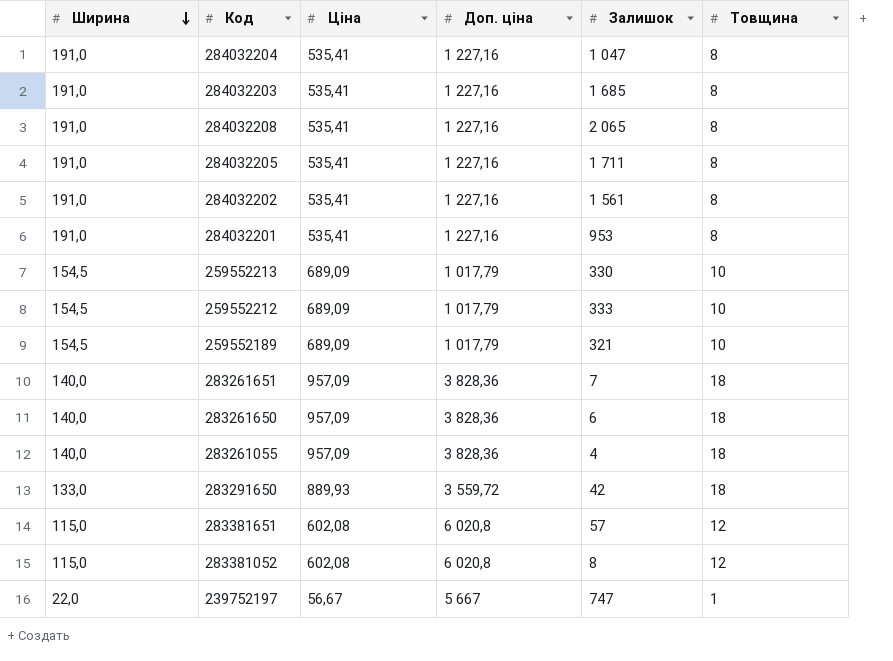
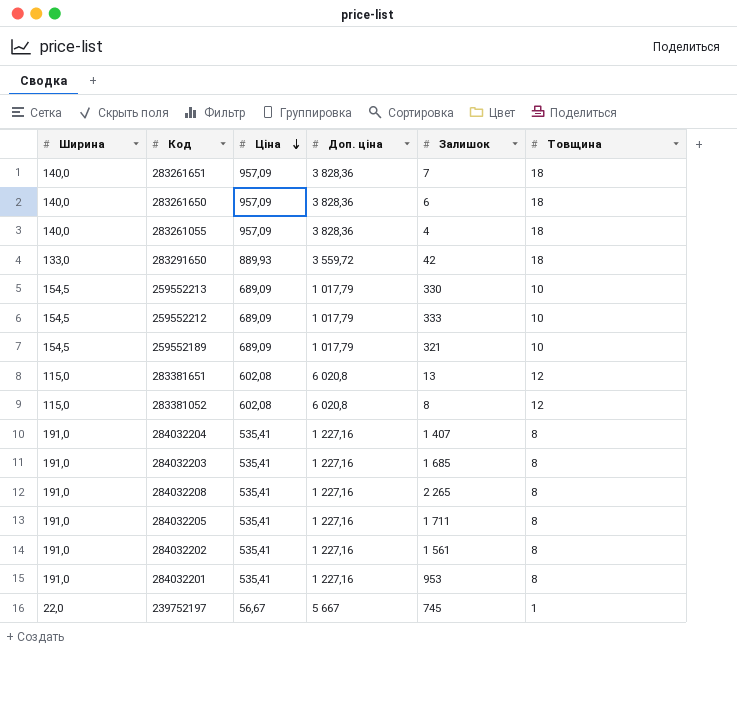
row order: Ширина descending -> Ціна descending
283381651 | Залишок: 57 -> 13
284032204 | Залишок: 1 047 -> 1 407
284032208 | Залишок: 2 065 -> 2 265
239752197 | Залишок: 747 -> 745

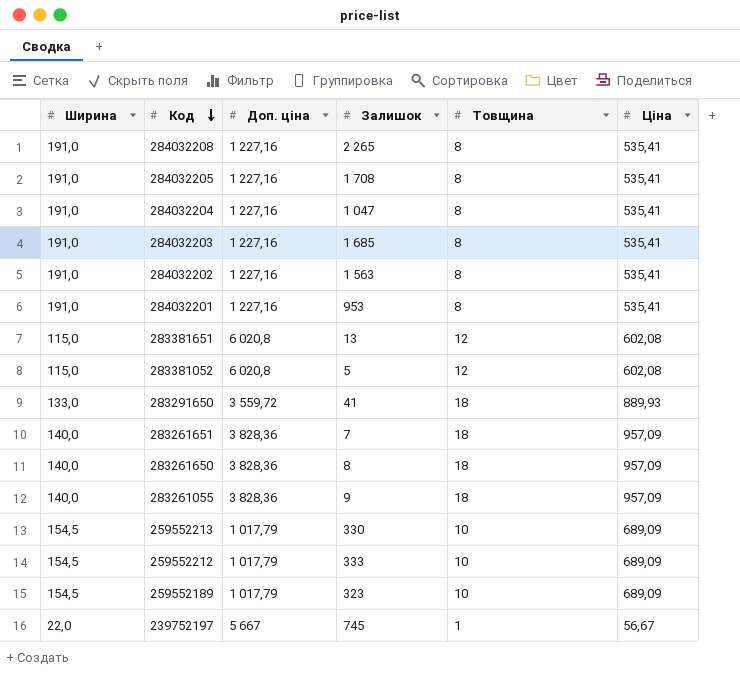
row order: Ціна descending -> Код descending
column Ціна | position: 3 -> 6
284032205 | Залишок: 1 711 -> 1 708
284032204 | Залишок: 1 407 -> 1 047
284032202 | Залишок: 1 561 -> 1 563
283381052 | Залишок: 8 -> 5
283291650 | Залишок: 42 -> 41
283261650 | Залишок: 6 -> 8
283261055 | Залишок: 4 -> 9
259552189 | Залишок: 321 -> 323

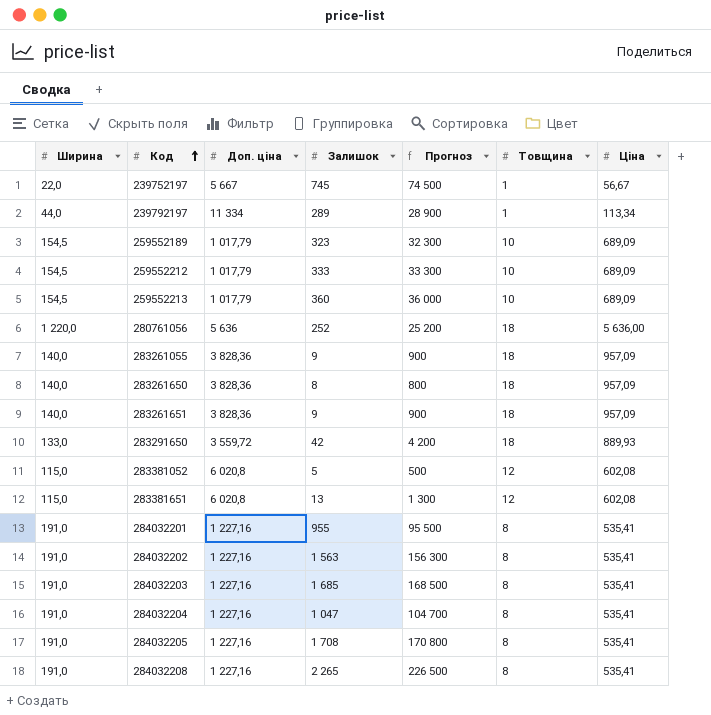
row order: Код descending -> Код ascending
column Прогноз | formula: none -> [Залишок] * 100
row 239792197: none -> 44,0 | 11 334 | 289 | 28 900 | 1 | 113,34
259552213 | Залишок: 330 -> 360
row 280761056: none -> 1 220,0 | 5 636 | 252 | 25 200 | 18 | 5 636,00
283261651 | Залишок: 7 -> 9
283291650 | Залишок: 41 -> 42
284032201 | Залишок: 953 -> 955

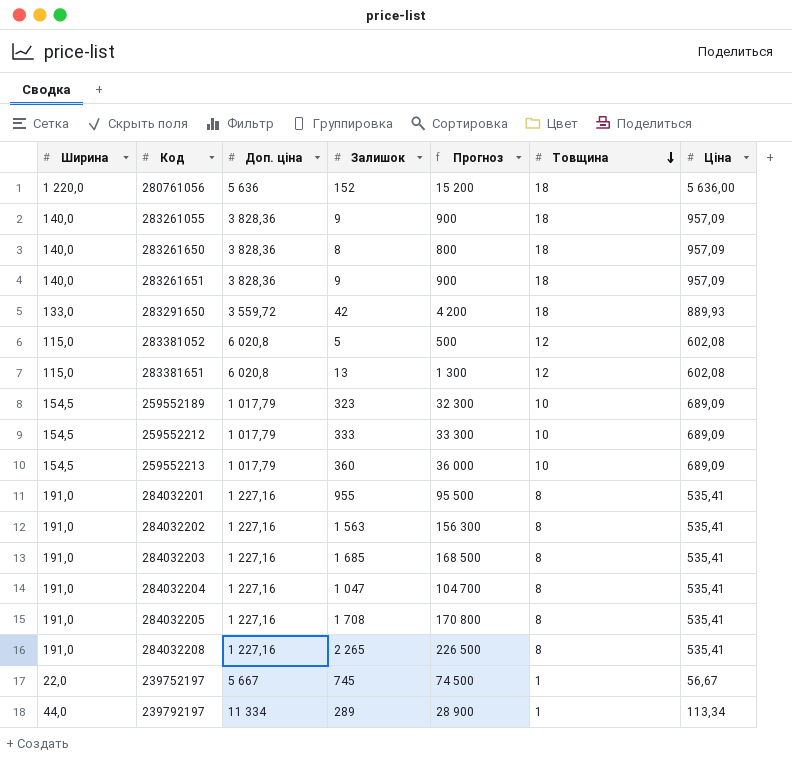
row order: Код ascending -> Товщина descending
280761056 | Залишок: 252 -> 152
280761056 | Прогноз: 25 200 -> 15 200

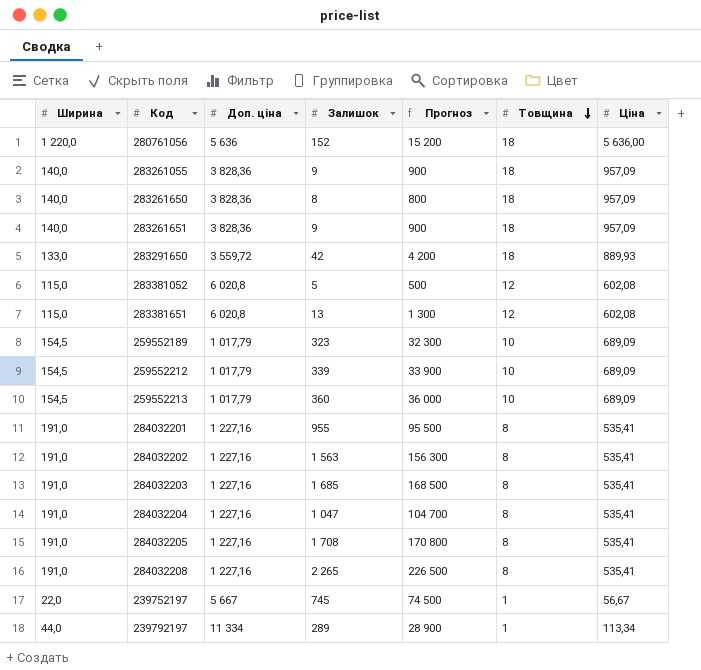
259552212 | Залишок: 333 -> 339
259552212 | Прогноз: 33 300 -> 33 900

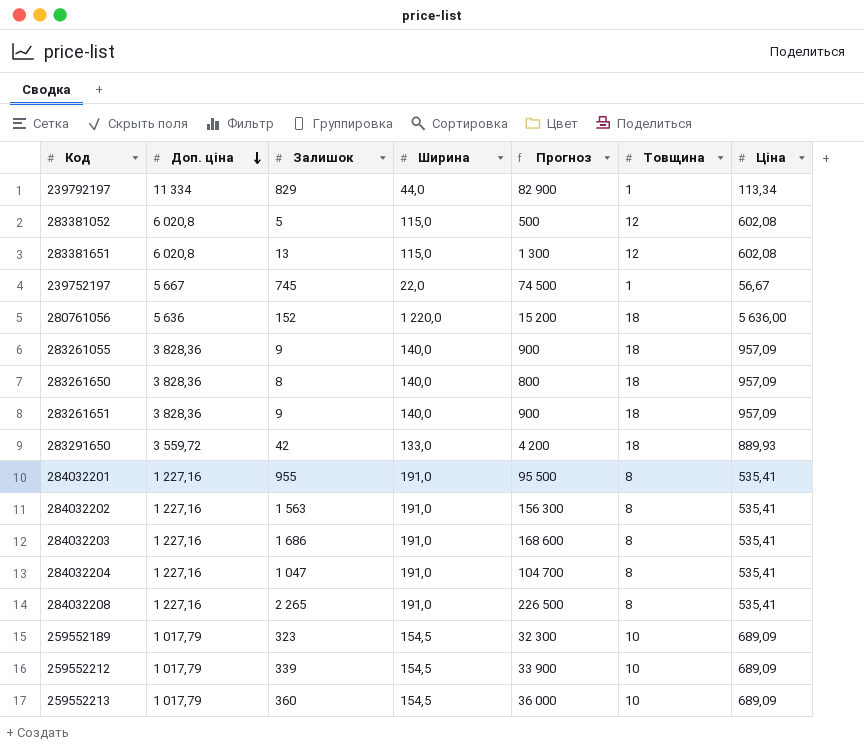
row order: Товщина descending -> Доп. ціна descending
column Ширина | position: 1 -> 4
row 284032205: 191,0 | 1 227,16 | 1 708 | 170 800 | 8 | 535,41 -> none
239792197 | Залишок: 289 -> 829
239792197 | Прогноз: 28 900 -> 82 900
284032203 | Залишок: 1 685 -> 1 686
284032203 | Прогноз: 168 500 -> 168 600

